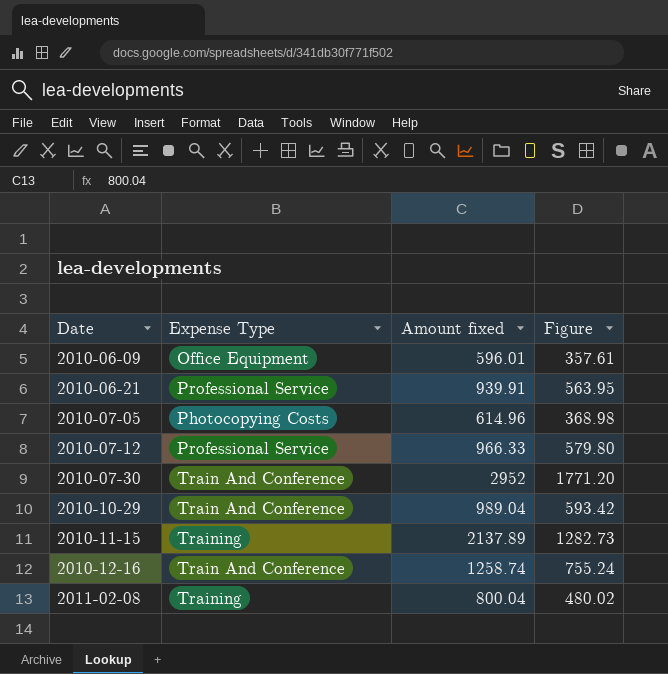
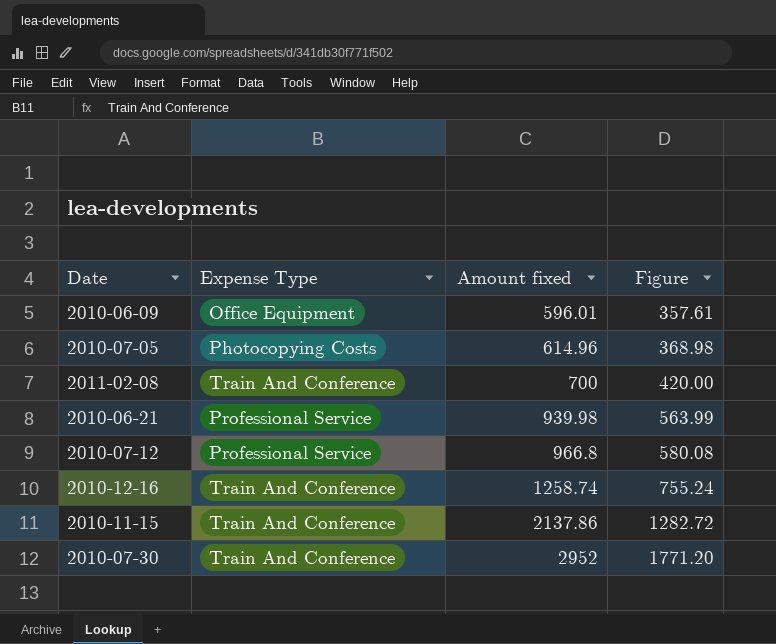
row order: Date ascending -> Amount fixed ascending
row 2010-10-29: Train And Conference | 989.04 | 593.42 -> none
2011-02-08 | Expense Type: Training -> Train And Conference
2011-02-08 | Amount fixed: 800.04 -> 700
2011-02-08 | Figure: 480.02 -> 420.00
2010-06-21 | Amount fixed: 939.91 -> 939.98
2010-06-21 | Figure: 563.95 -> 563.99
2010-07-12 | Amount fixed: 966.33 -> 966.8
2010-07-12 | Figure: 579.80 -> 580.08
2010-11-15 | Expense Type: Training -> Train And Conference
2010-11-15 | Amount fixed: 2137.89 -> 2137.86
2010-11-15 | Figure: 1282.73 -> 1282.72

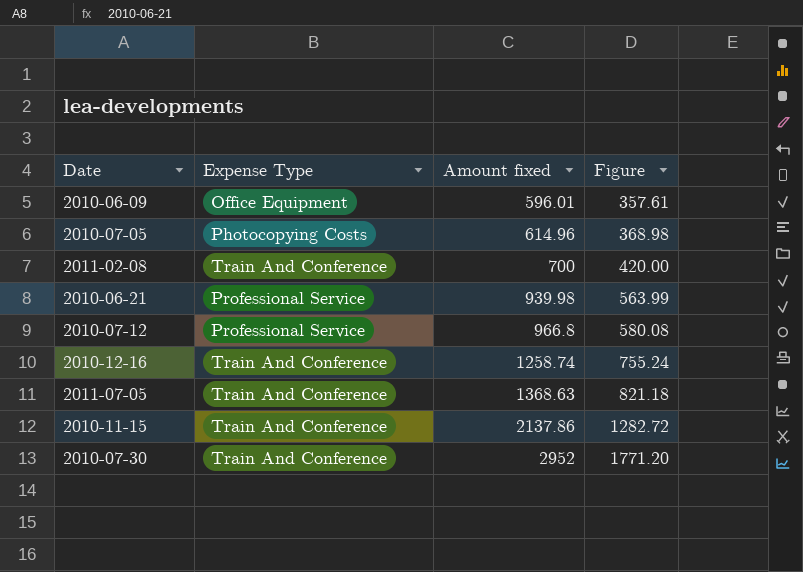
row 2011-07-05: none -> Train And Conference | 1368.63 | 821.18

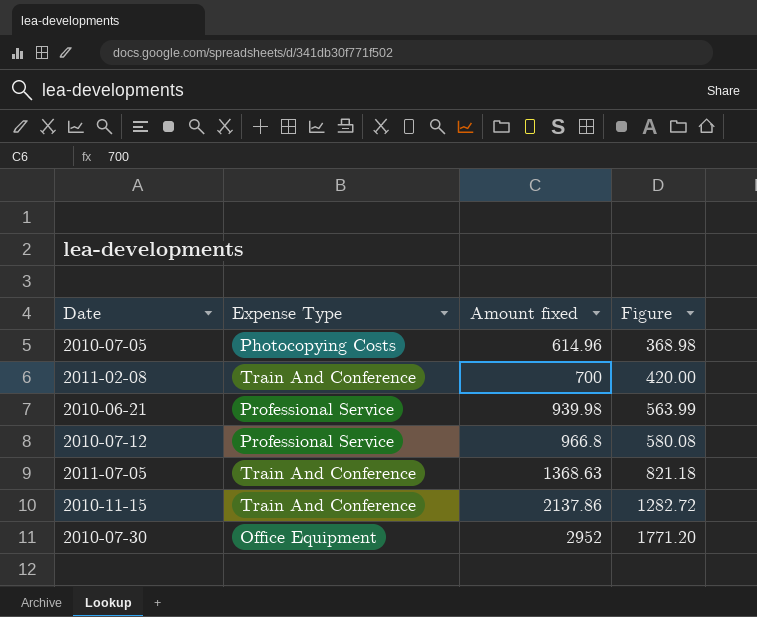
row 2010-06-09: Office Equipment | 596.01 | 357.61 -> none
row 2010-12-16: Train And Conference | 1258.74 | 755.24 -> none
2010-07-30 | Expense Type: Train And Conference -> Office Equipment

